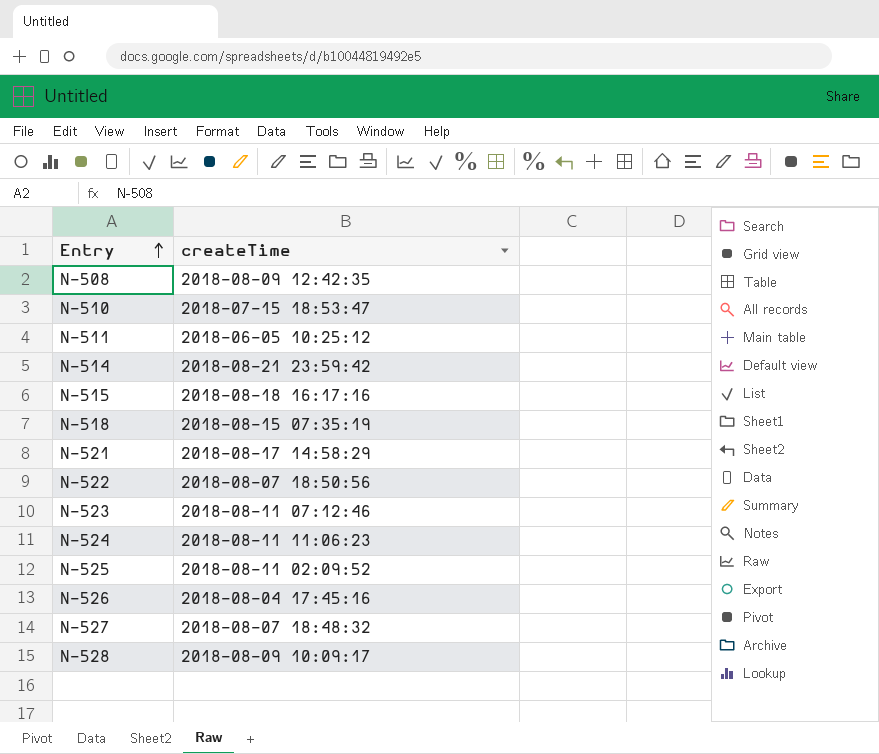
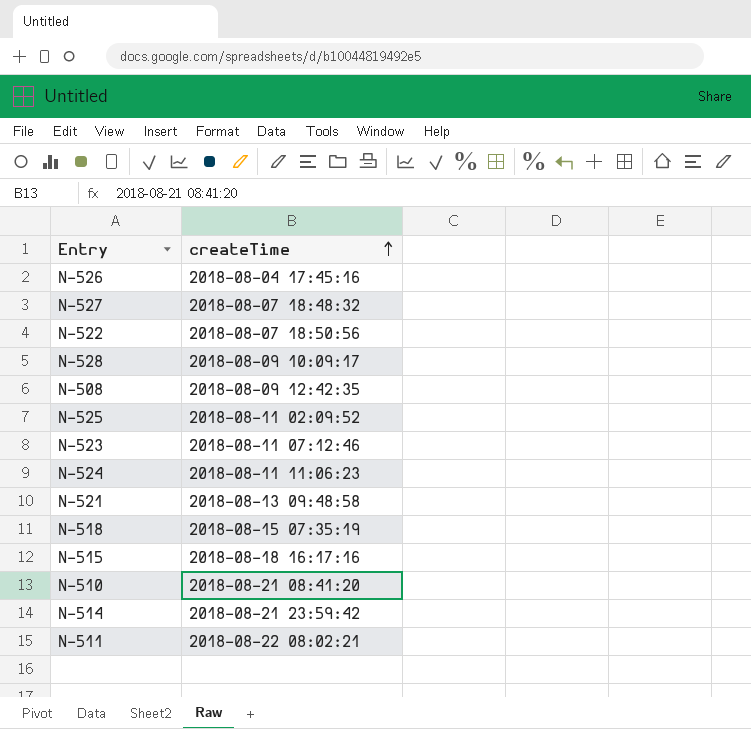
row order: Entry ascending -> createTime ascending
N-521 | createTime: 2018-08-17 14:58:29 -> 2018-08-13 09:48:58
N-510 | createTime: 2018-07-15 18:53:47 -> 2018-08-21 08:41:20
N-511 | createTime: 2018-06-05 10:25:12 -> 2018-08-22 08:02:21

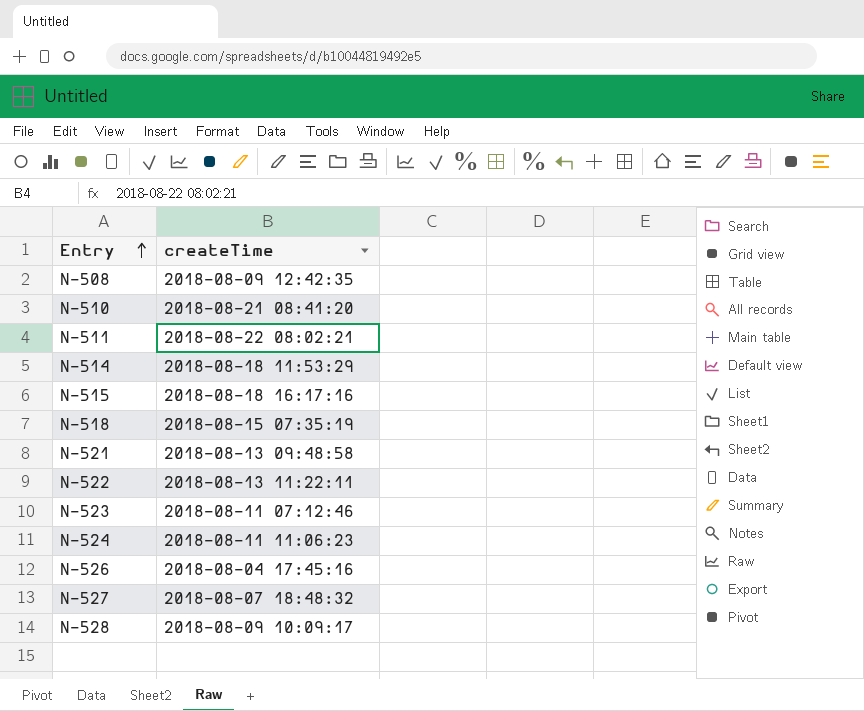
row order: createTime ascending -> Entry ascending
row N-525: 2018-08-11 02:09:52 -> none
N-514 | createTime: 2018-08-21 23:59:42 -> 2018-08-18 11:53:29
N-522 | createTime: 2018-08-07 18:50:56 -> 2018-08-13 11:22:11

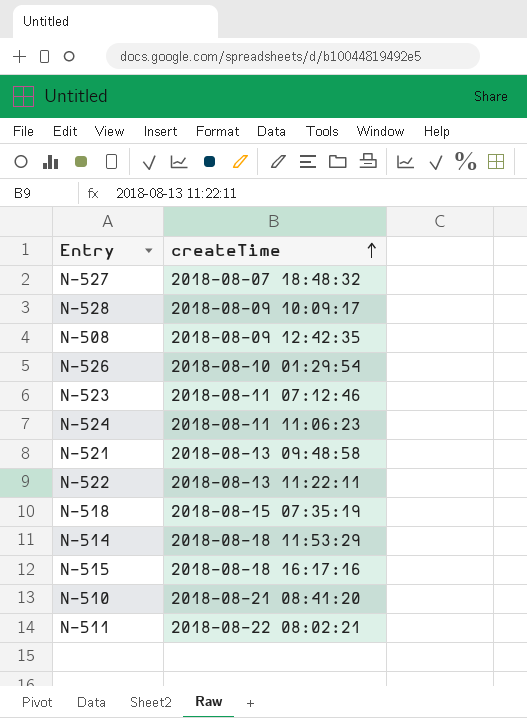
row order: Entry ascending -> createTime ascending
N-526 | createTime: 2018-08-04 17:45:16 -> 2018-08-10 01:29:54

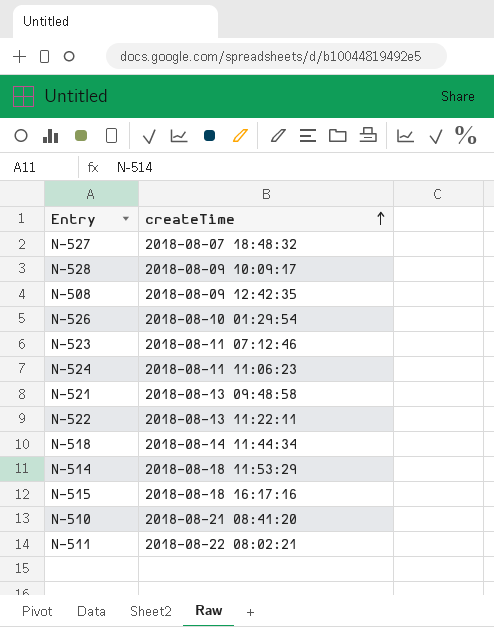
N-518 | createTime: 2018-08-15 07:35:19 -> 2018-08-14 11:44:34

